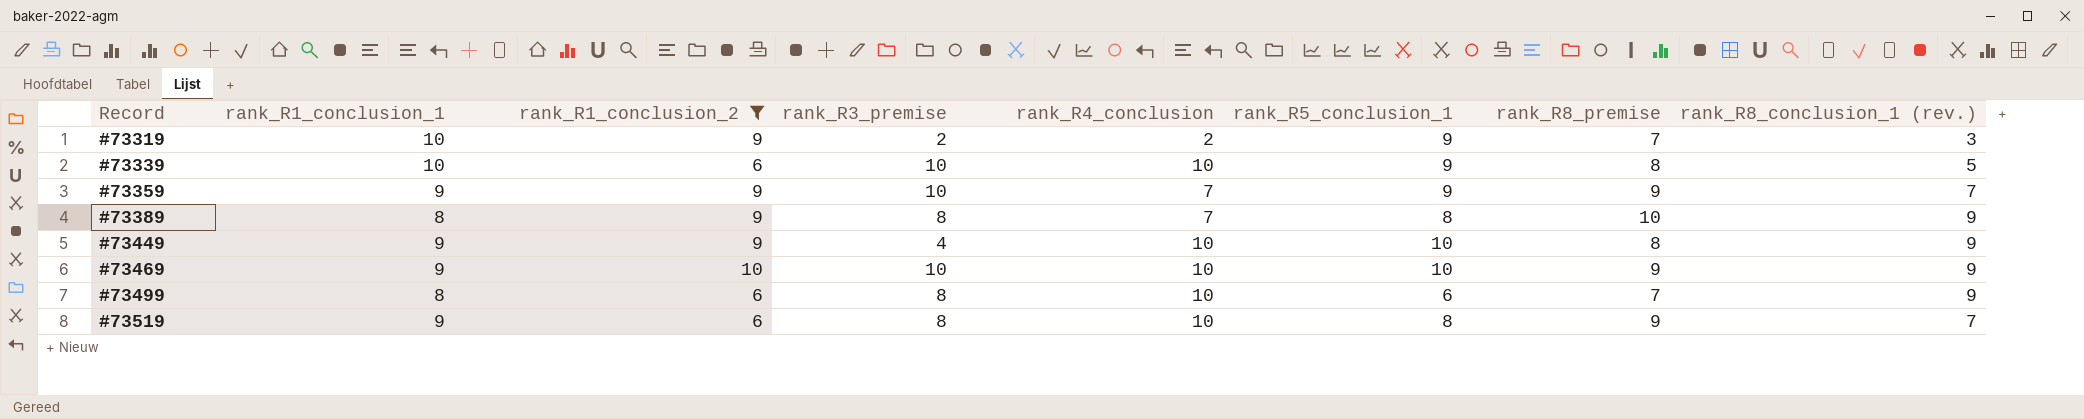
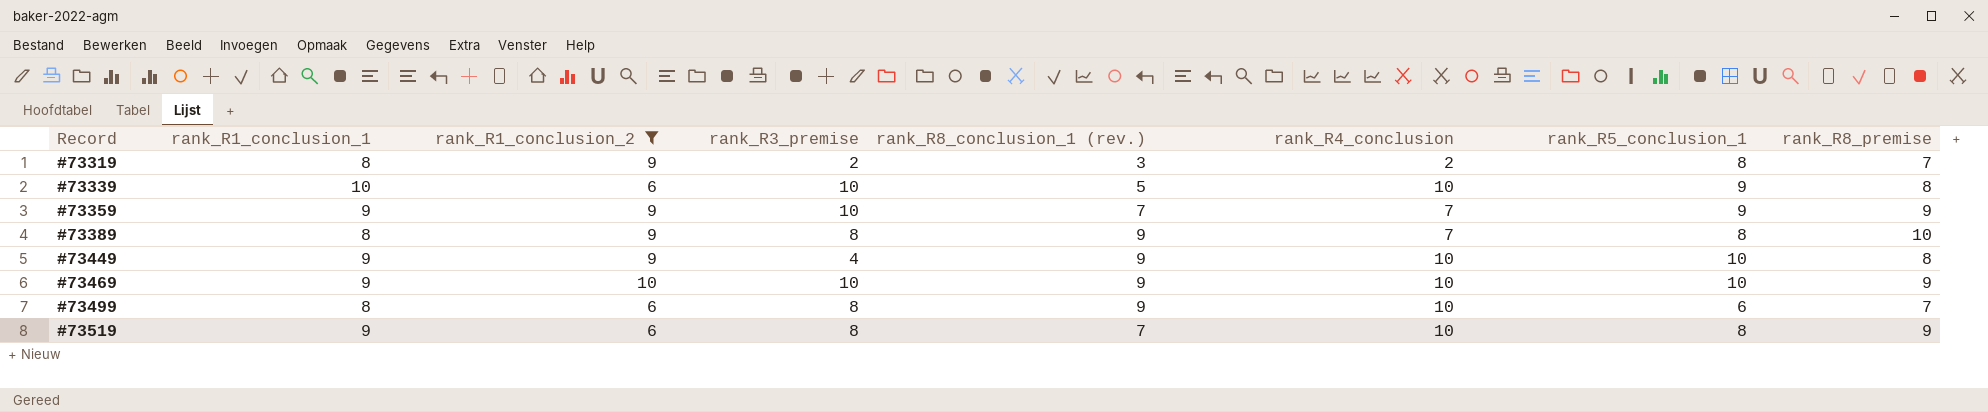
column rank_R8_conclusion_1 (rev.) | position: 8 -> 5
#73319 | rank_R1_conclusion_1: 10 -> 8
#73319 | rank_R5_conclusion_1: 9 -> 8

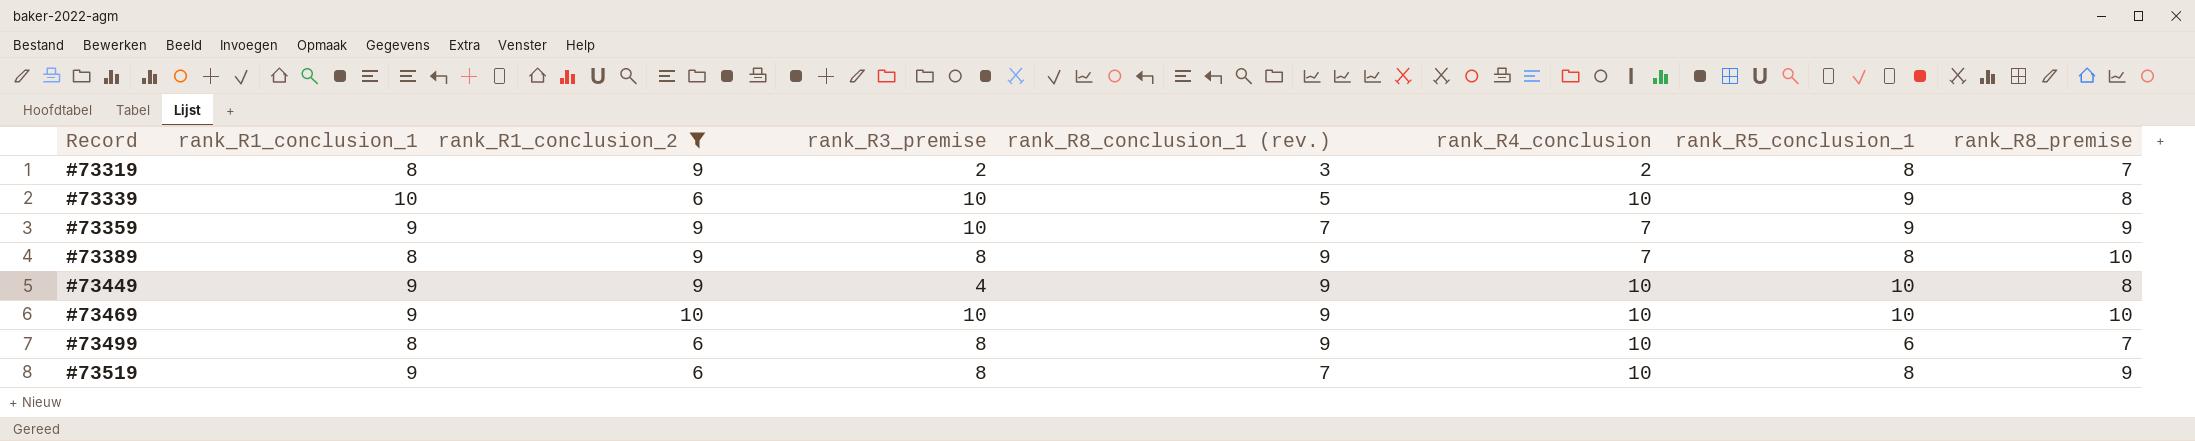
#73469 | rank_R8_premise: 9 -> 10

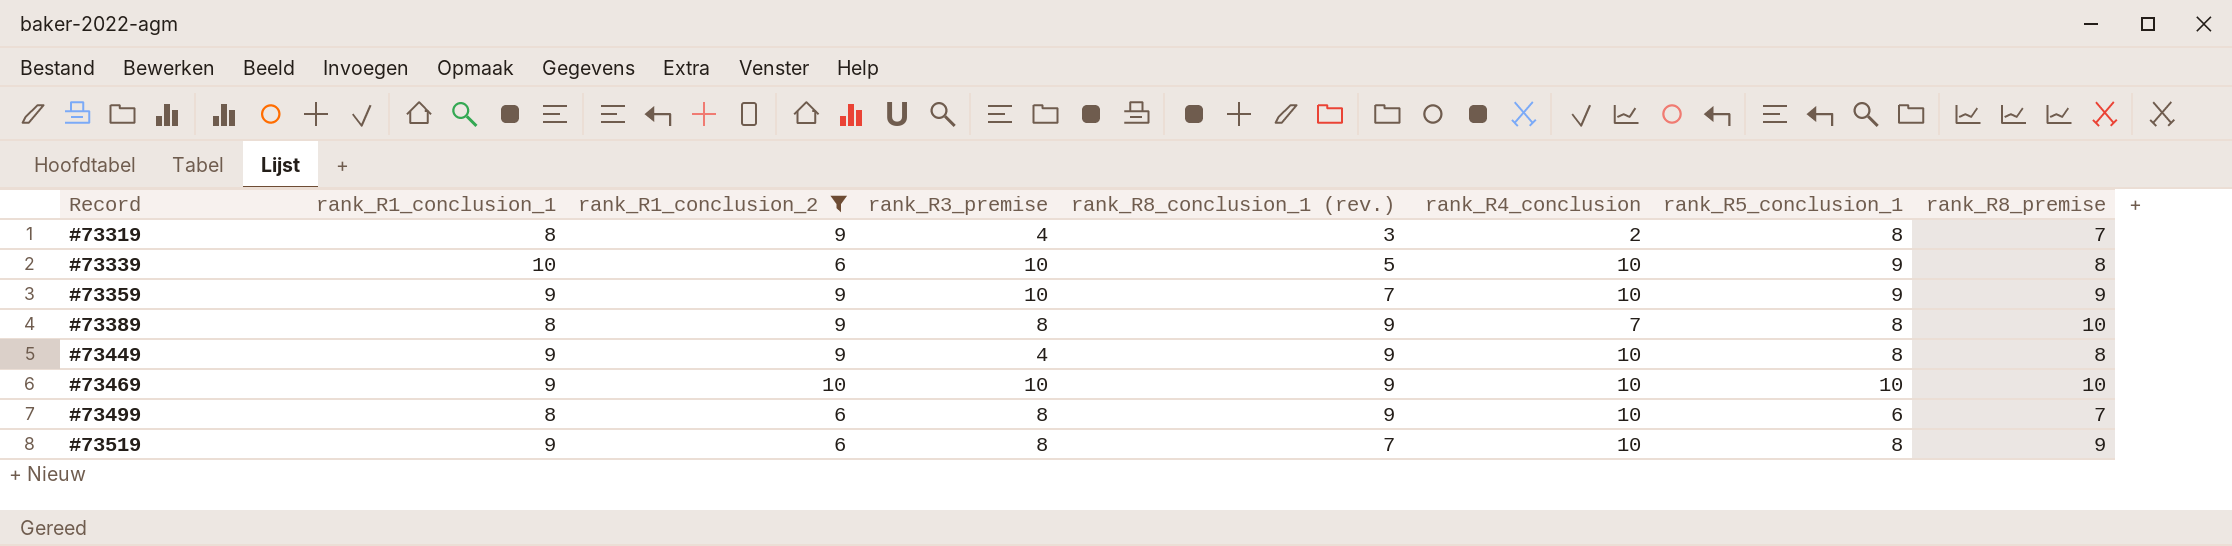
#73319 | rank_R3_premise: 2 -> 4
#73359 | rank_R4_conclusion: 7 -> 10
#73449 | rank_R5_conclusion_1: 10 -> 8

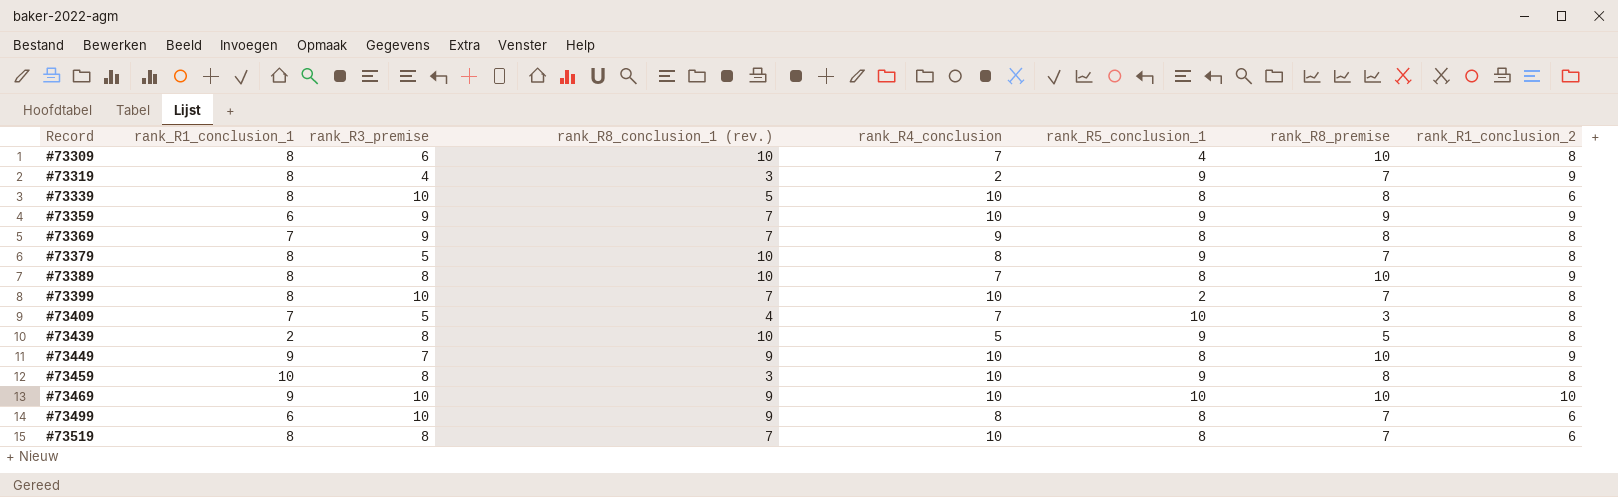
filter: rank_R1_conclusion_2 != 8 -> none
column rank_R1_conclusion_2 | position: 3 -> 8
#73319 | rank_R5_conclusion_1: 8 -> 9
#73339 | rank_R1_conclusion_1: 10 -> 8
#73339 | rank_R5_conclusion_1: 9 -> 8
#73359 | rank_R1_conclusion_1: 9 -> 6
#73359 | rank_R3_premise: 10 -> 9
#73389 | rank_R8_conclusion_1 (rev.): 9 -> 10
#73449 | rank_R3_premise: 4 -> 7
#73449 | rank_R8_premise: 8 -> 10
#73499 | rank_R1_conclusion_1: 8 -> 6
#73499 | rank_R3_premise: 8 -> 10
#73499 | rank_R4_conclusion: 10 -> 8
#73499 | rank_R5_conclusion_1: 6 -> 8
#73519 | rank_R1_conclusion_1: 9 -> 8
#73519 | rank_R8_premise: 9 -> 7

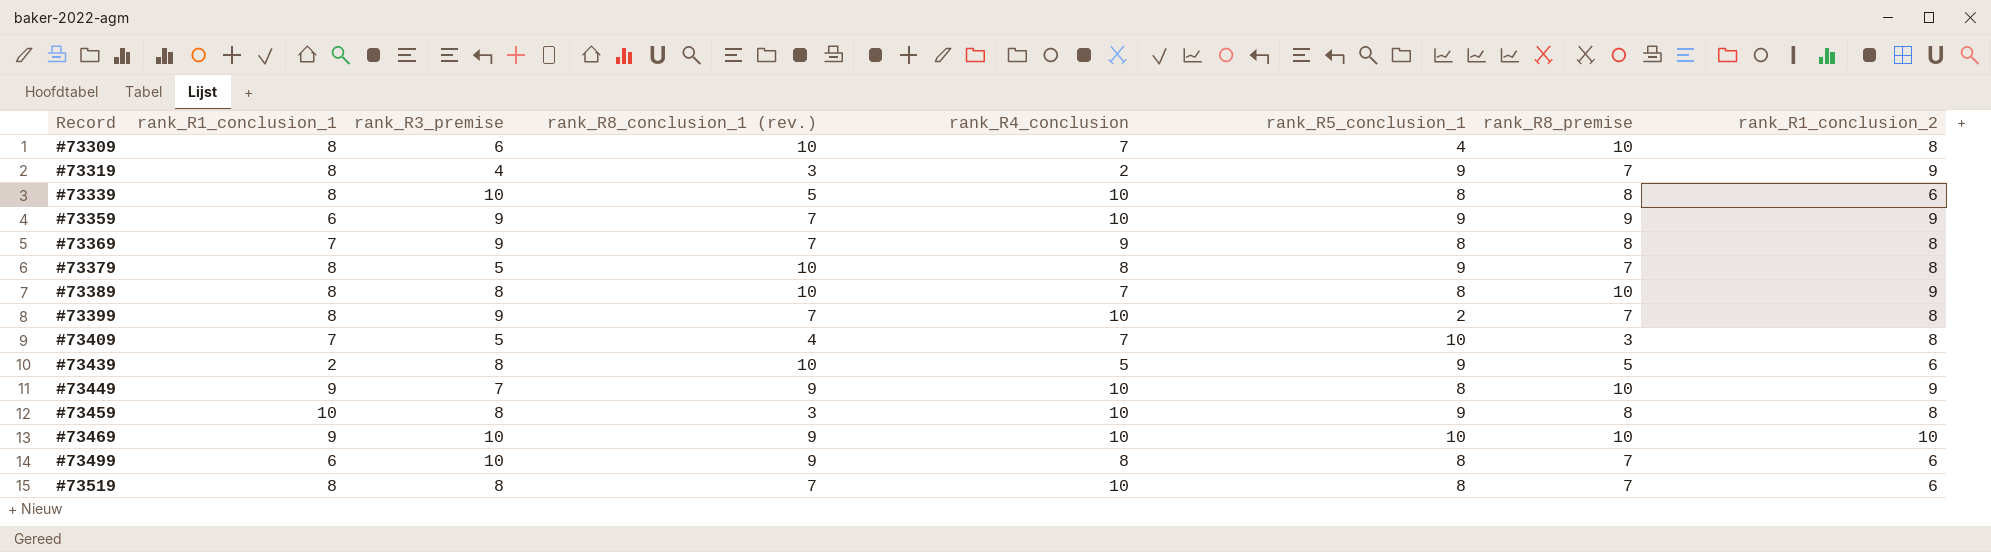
#73399 | rank_R3_premise: 10 -> 9
#73439 | rank_R1_conclusion_2: 8 -> 6

